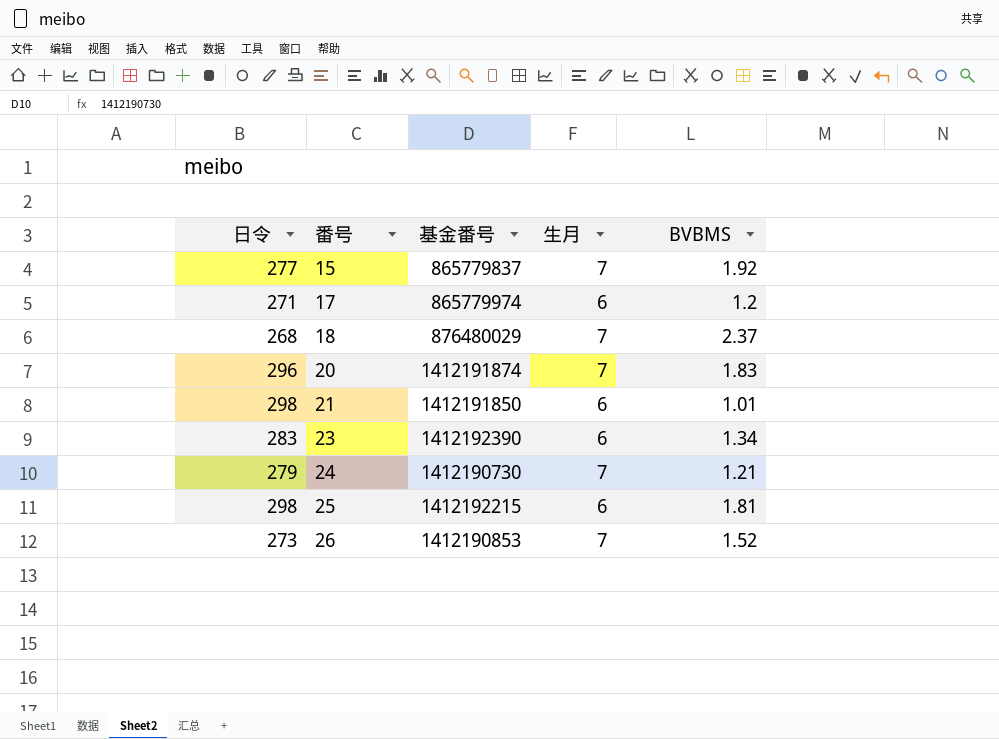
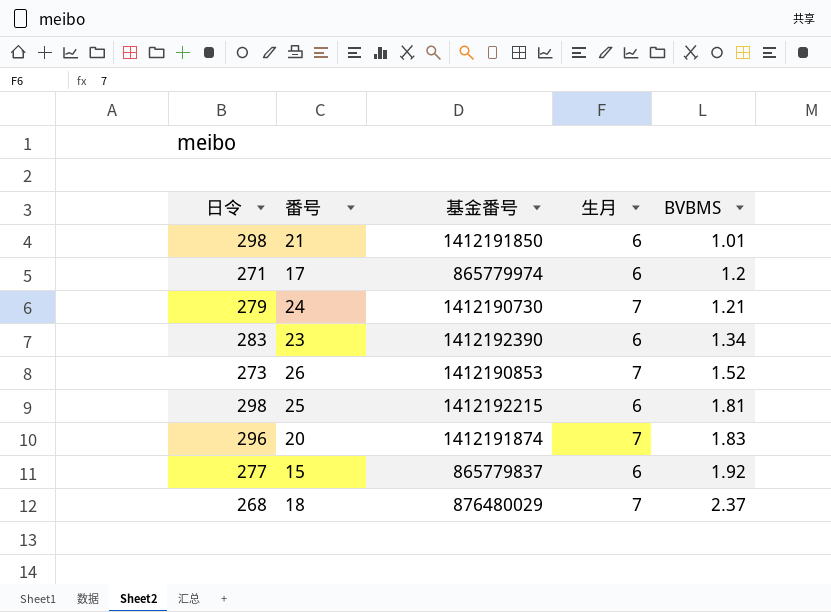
row order: 番号 ascending -> BVBMS ascending
15 | 生月: 7 -> 6

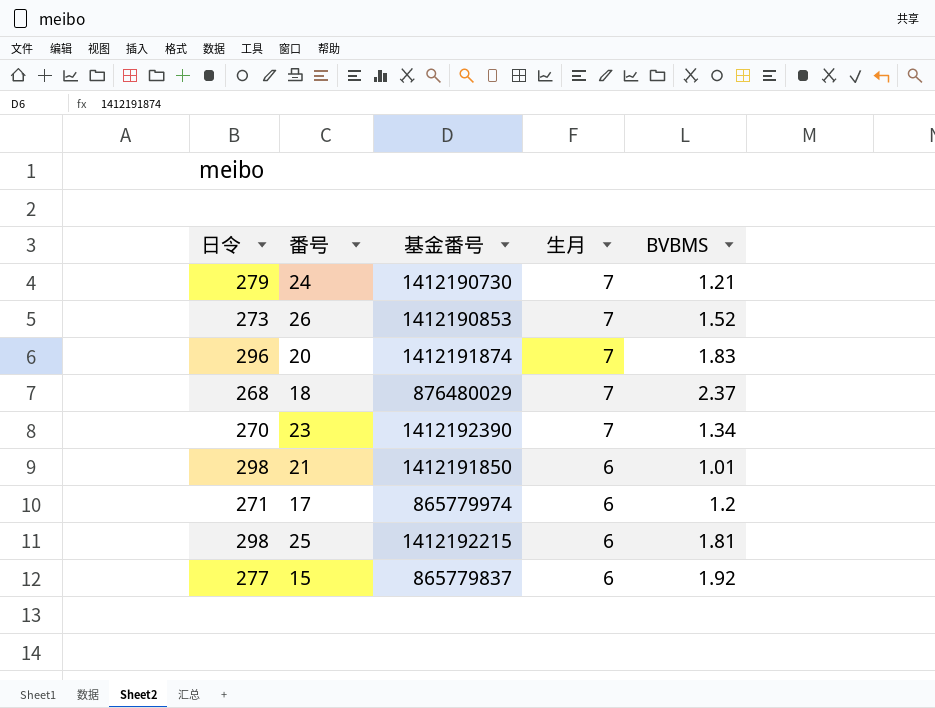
row order: BVBMS ascending -> 生月 descending
23 | 日令: 283 -> 270
23 | 生月: 6 -> 7

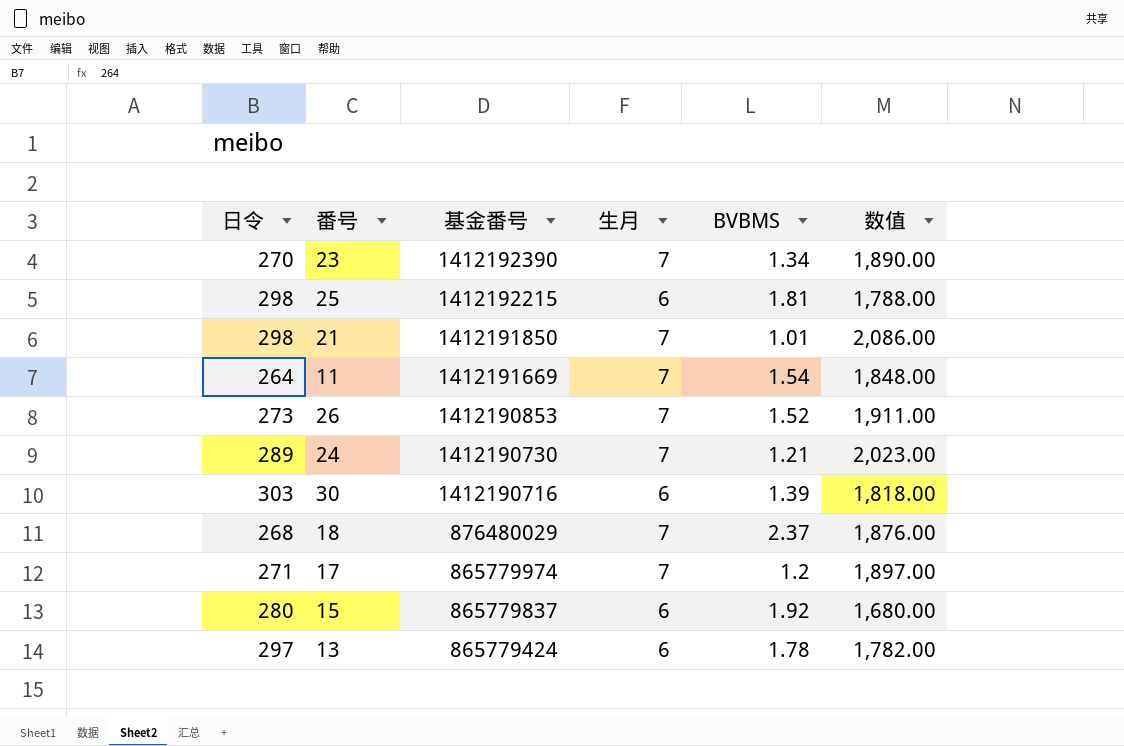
row order: 生月 descending -> 基金番号 descending
column 数值 | formula: none -> [日令] * [生月]
row 20: 296 | 1412191874 | 7 | 1.83 -> none
21 | 生月: 6 -> 7
row 11: none -> 264 | 1412191669 | 7 | 1.54 | 1,848.00
24 | 日令: 279 -> 289
row 30: none -> 303 | 1412190716 | 6 | 1.39 | 1,818.00
17 | 生月: 6 -> 7
15 | 日令: 277 -> 280
row 13: none -> 297 | 865779424 | 6 | 1.78 | 1,782.00

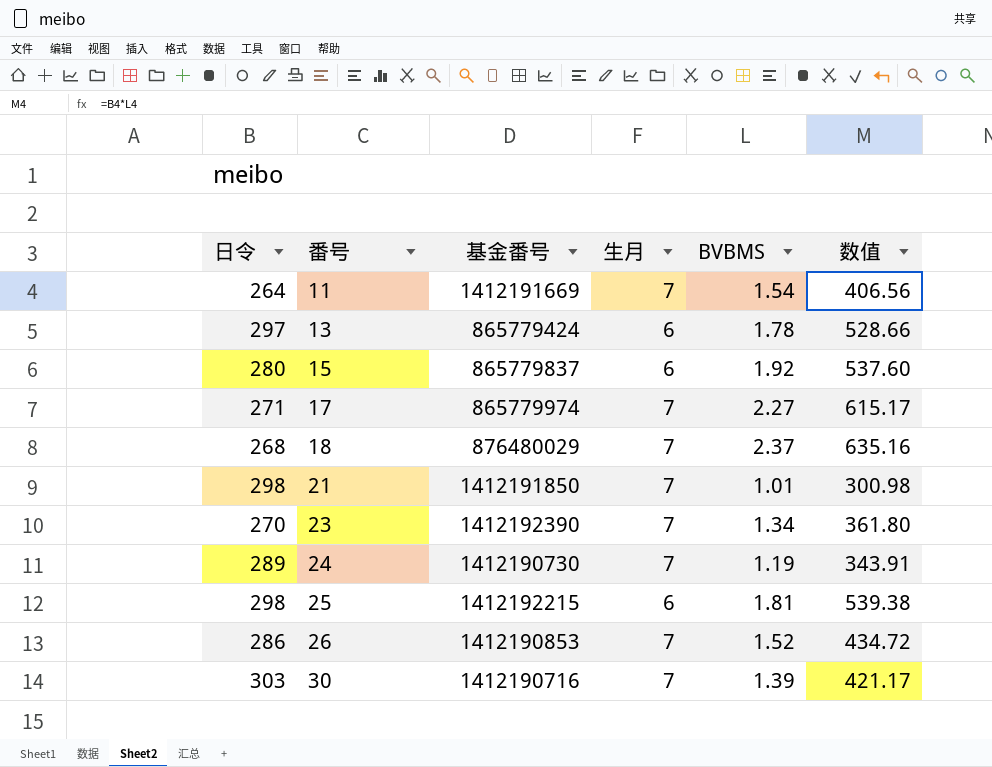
row order: 基金番号 descending -> 番号 ascending
column 数值 | formula: [日令] * [生月] -> [日令] * [BVBMS]
17 | BVBMS: 1.2 -> 2.27
24 | BVBMS: 1.21 -> 1.19
26 | 日令: 273 -> 286
30 | 生月: 6 -> 7

